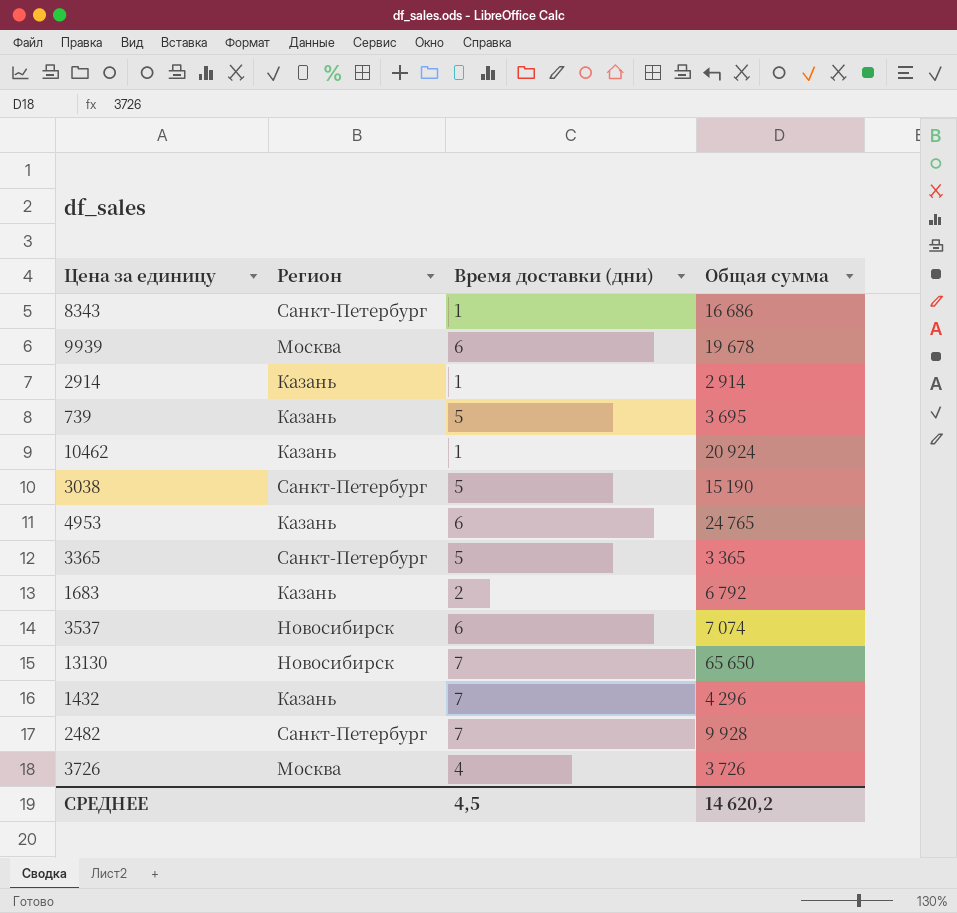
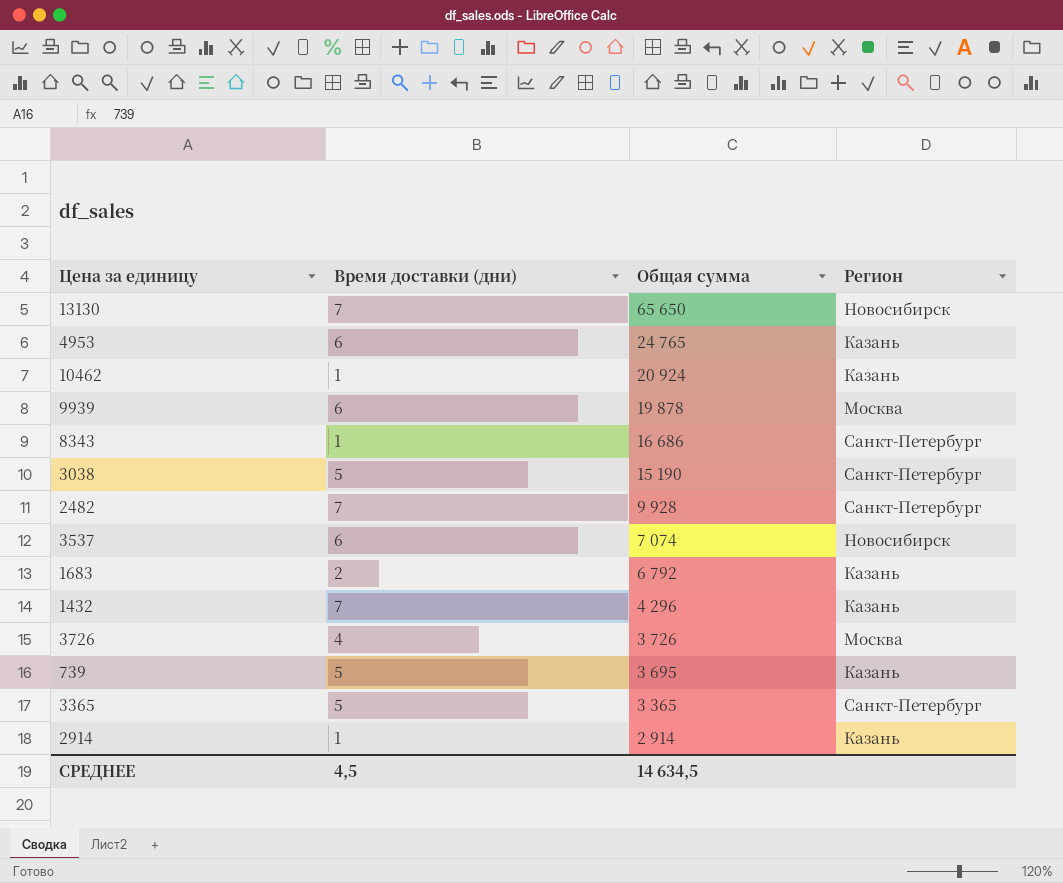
row order: none -> Общая сумма descending
column Регион | position: 2 -> 4
9939 | Общая сумма: 19 678 -> 19 878
СРЕДНЕЕ | Общая сумма: 14 620,2 -> 14 634,5

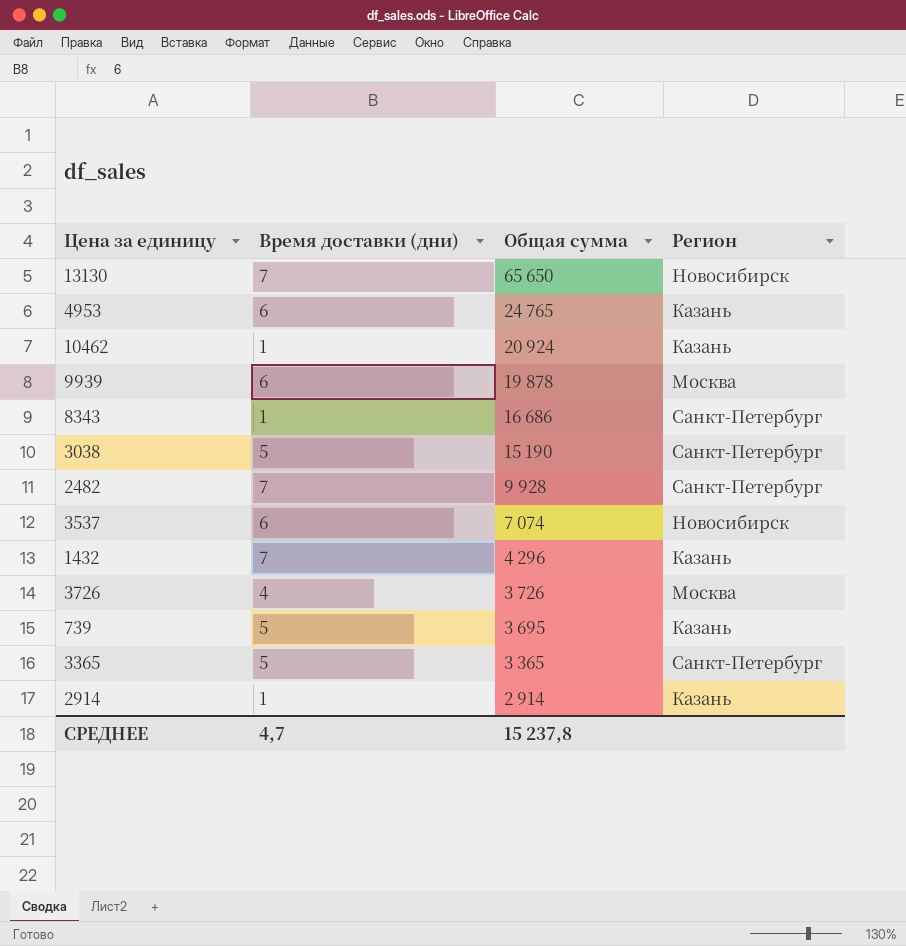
row 1683: 2 | 6 792 | Казань -> none
СРЕДНЕЕ | Время доставки (дни): 4,5 -> 4,7
СРЕДНЕЕ | Общая сумма: 14 634,5 -> 15 237,8

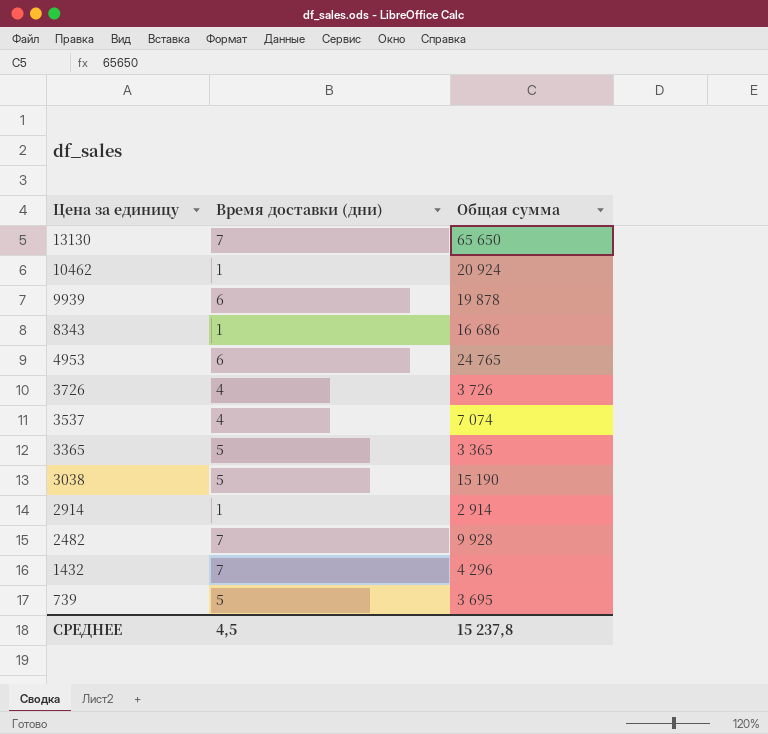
row order: Общая сумма descending -> Цена за единицу descending
column Регион | position: 4 -> none
3537 | Время доставки (дни): 6 -> 4
СРЕДНЕЕ | Время доставки (дни): 4,7 -> 4,5

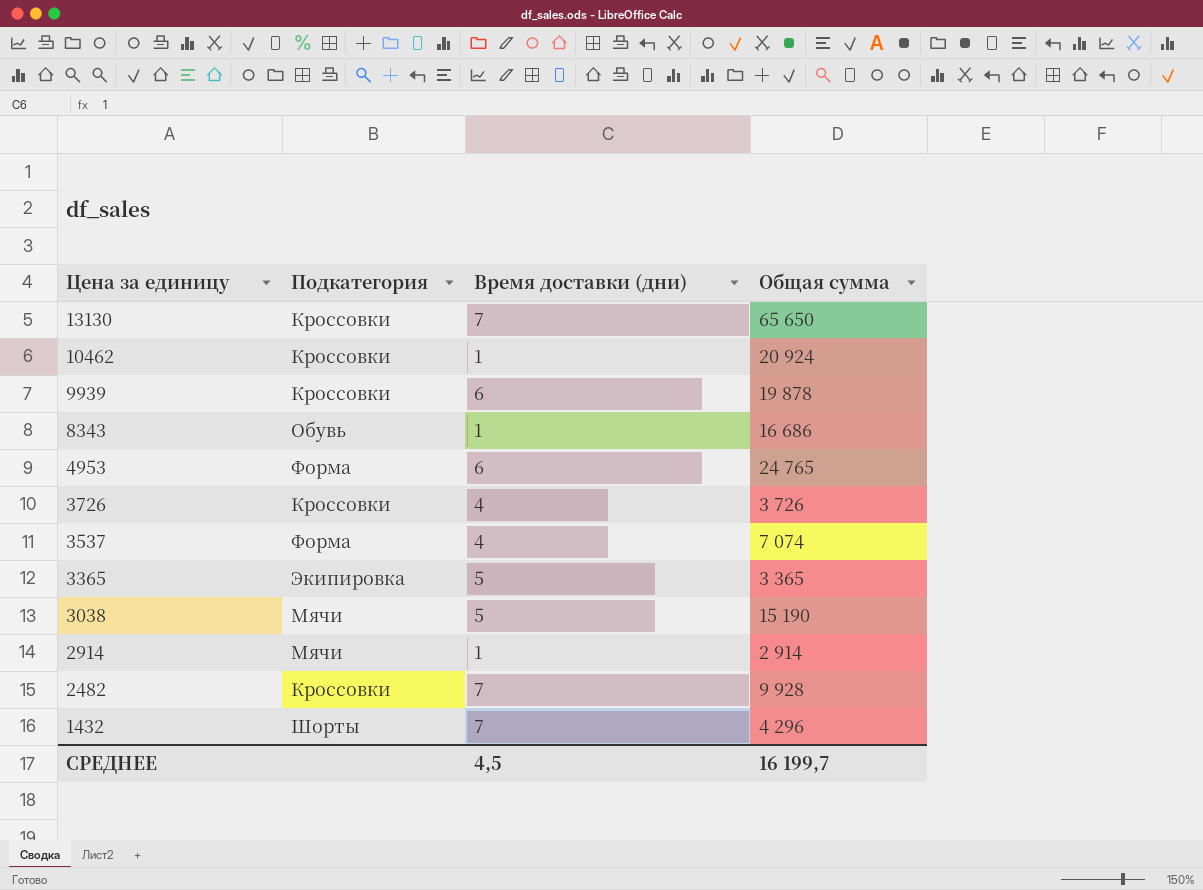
column Подкатегория | position: none -> 2
row 739: 5 | 3 695 -> none
СРЕДНЕЕ | Общая сумма: 15 237,8 -> 16 199,7

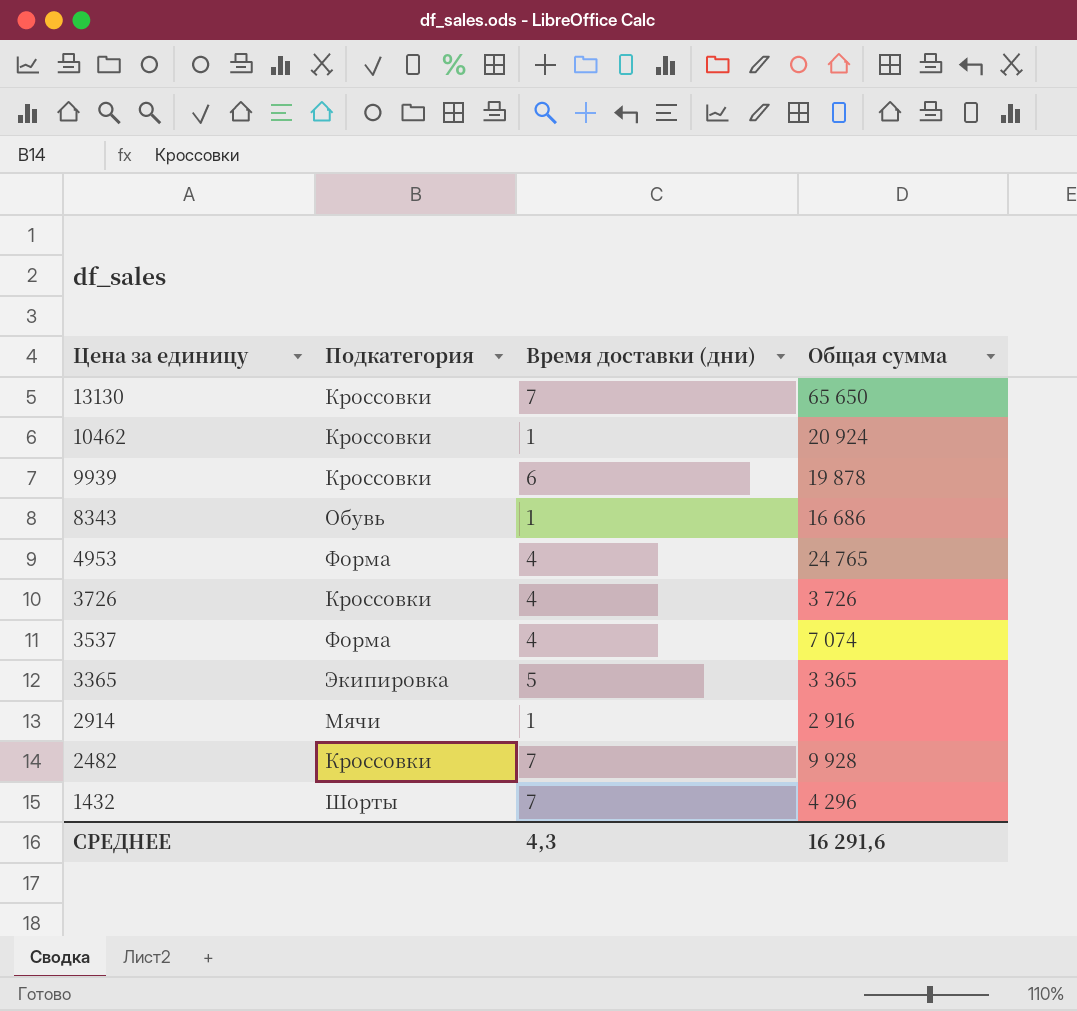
row 3038: Мячи | 5 | 15 190 -> none
4953 | Время доставки (дни): 6 -> 4
2914 | Общая сумма: 2 914 -> 2 916
СРЕДНЕЕ | Время доставки (дни): 4,5 -> 4,3
СРЕДНЕЕ | Общая сумма: 16 199,7 -> 16 291,6

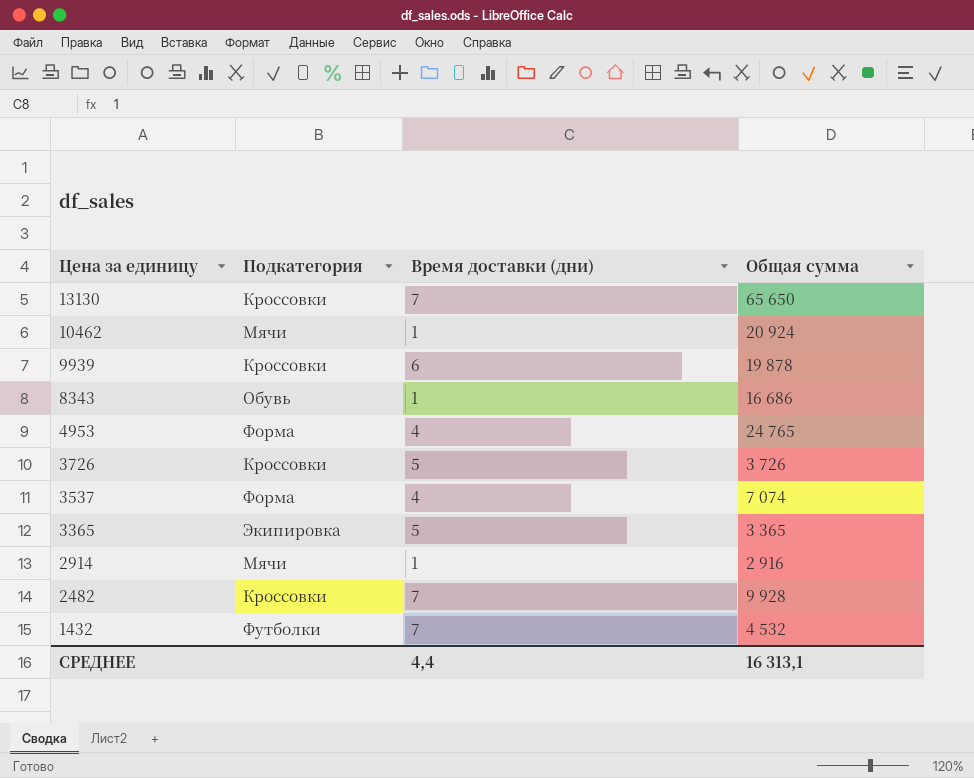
10462 | Подкатегория: Кроссовки -> Мячи
3726 | Время доставки (дни): 4 -> 5
1432 | Подкатегория: Шорты -> Футболки
1432 | Общая сумма: 4 296 -> 4 532
СРЕДНЕЕ | Время доставки (дни): 4,3 -> 4,4
СРЕДНЕЕ | Общая сумма: 16 291,6 -> 16 313,1

